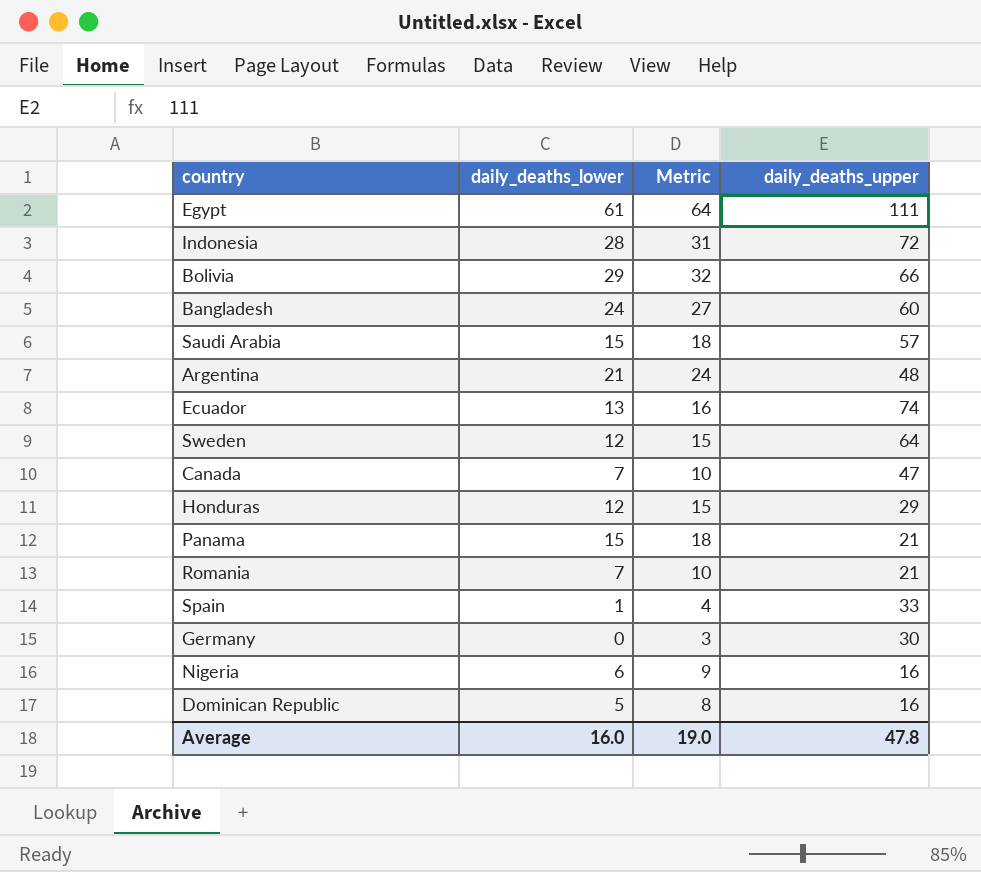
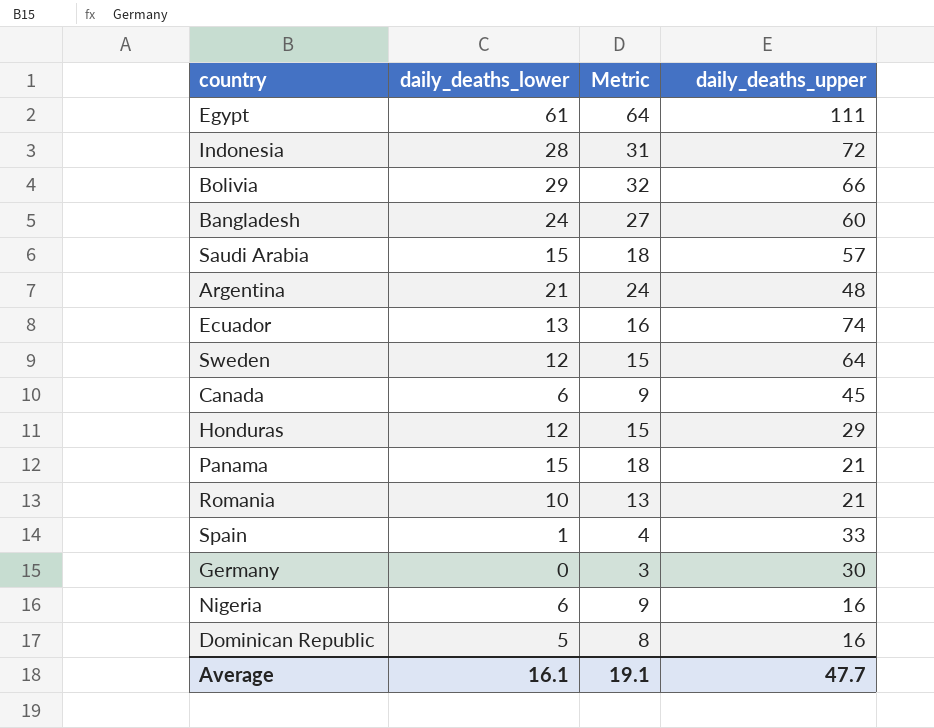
Canada | daily_deaths_lower: 7 -> 6
Canada | Metric: 10 -> 9
Canada | daily_deaths_upper: 47 -> 45
Romania | daily_deaths_lower: 7 -> 10
Romania | Metric: 10 -> 13
Average | daily_deaths_lower: 16.0 -> 16.1
Average | Metric: 19.0 -> 19.1
Average | daily_deaths_upper: 47.8 -> 47.7

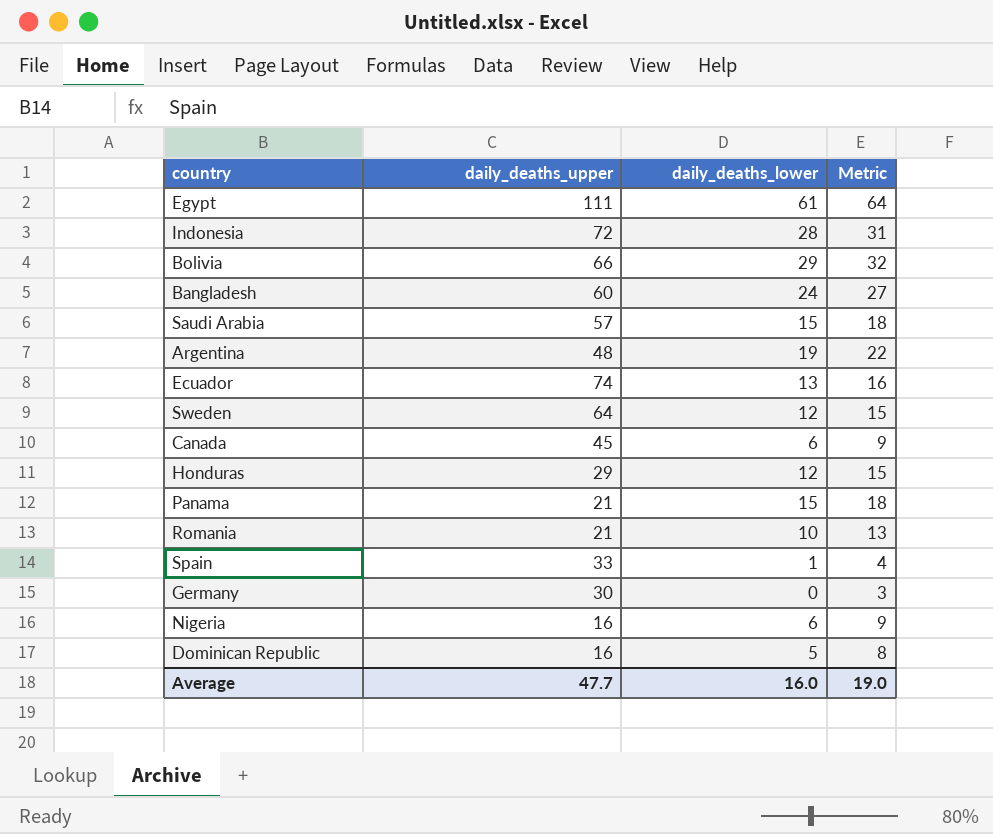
column daily_deaths_upper | position: 4 -> 2
Argentina | daily_deaths_lower: 21 -> 19
Argentina | Metric: 24 -> 22
Average | daily_deaths_lower: 16.1 -> 16.0
Average | Metric: 19.1 -> 19.0

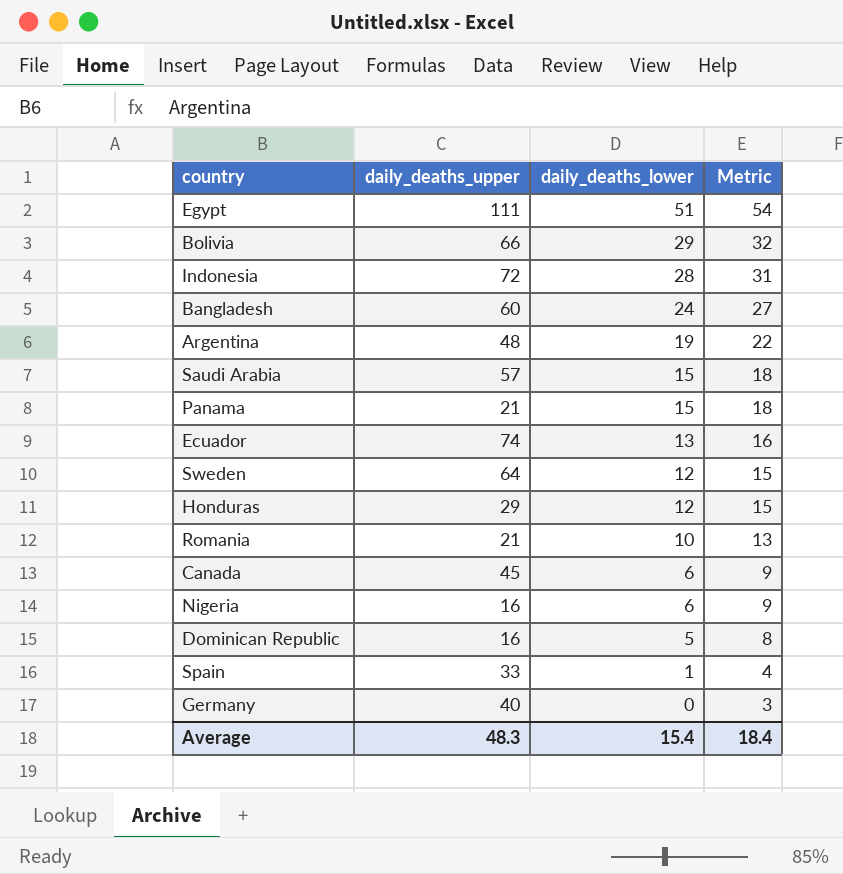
row order: none -> daily_deaths_lower descending
Egypt | daily_deaths_lower: 61 -> 51
Egypt | Metric: 64 -> 54
Germany | daily_deaths_upper: 30 -> 40
Average | daily_deaths_upper: 47.7 -> 48.3
Average | daily_deaths_lower: 16.0 -> 15.4
Average | Metric: 19.0 -> 18.4

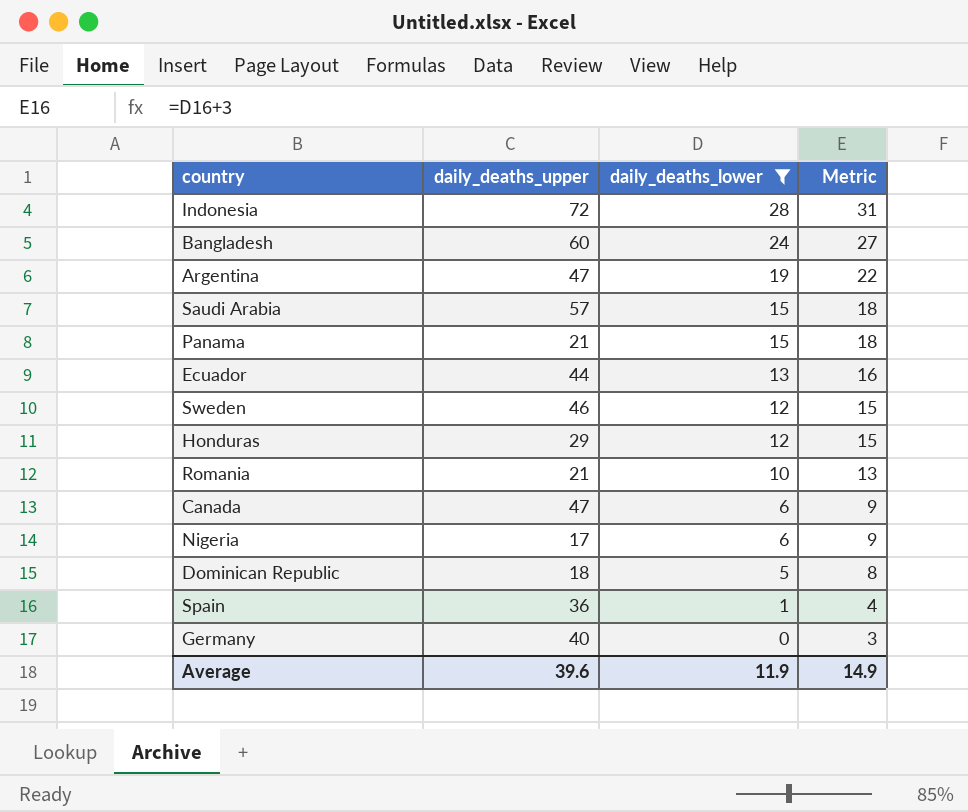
filter: none -> daily_deaths_lower <= 28
Argentina | daily_deaths_upper: 48 -> 47
Ecuador | daily_deaths_upper: 74 -> 44
Sweden | daily_deaths_upper: 64 -> 46
Canada | daily_deaths_upper: 45 -> 47
Nigeria | daily_deaths_upper: 16 -> 17
Dominican Republic | daily_deaths_upper: 16 -> 18
Spain | daily_deaths_upper: 33 -> 36
Average | daily_deaths_upper: 48.3 -> 39.6
Average | daily_deaths_lower: 15.4 -> 11.9
Average | Metric: 18.4 -> 14.9

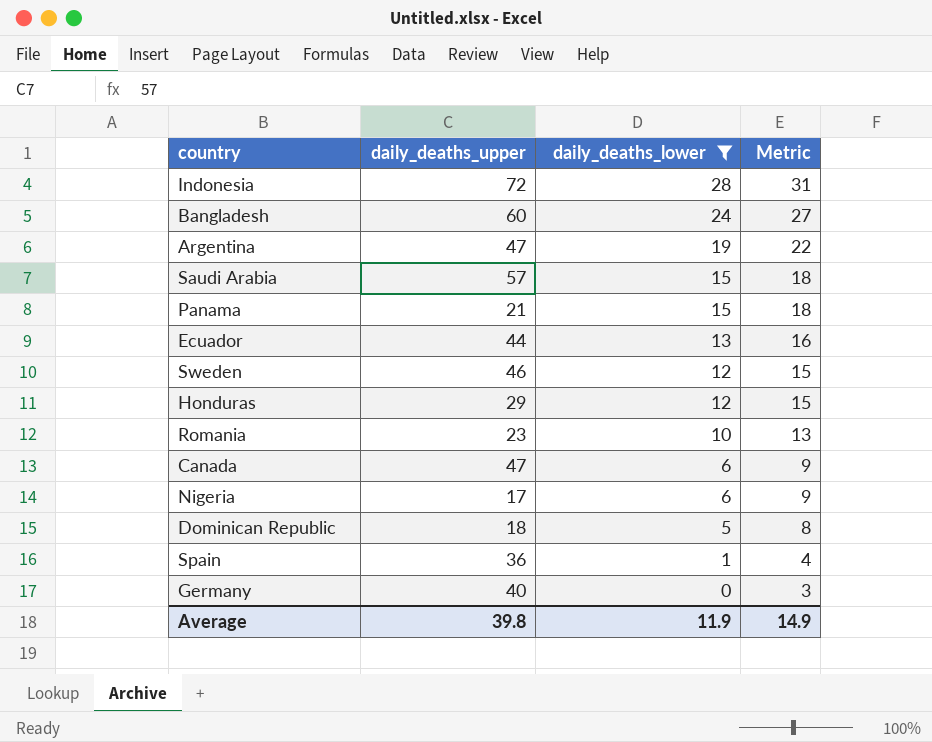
Romania | daily_deaths_upper: 21 -> 23
Average | daily_deaths_upper: 39.6 -> 39.8

